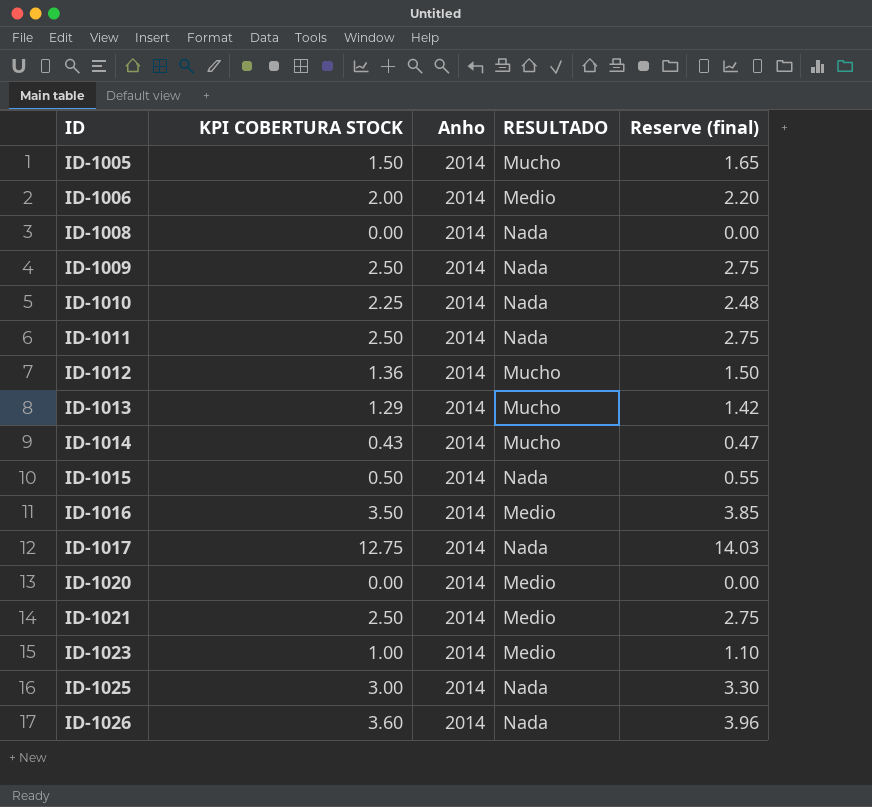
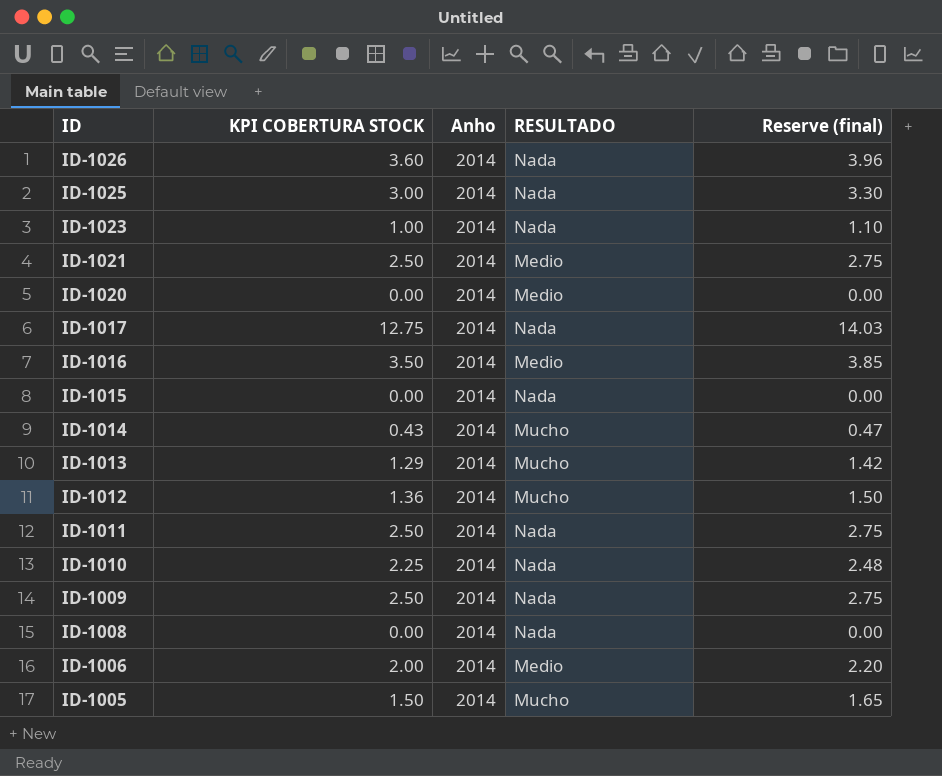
row order: ID ascending -> ID descending
ID-1023 | RESULTADO: Medio -> Nada
ID-1015 | KPI COBERTURA STOCK: 0.50 -> 0.00
ID-1015 | Reserve (final): 0.55 -> 0.00

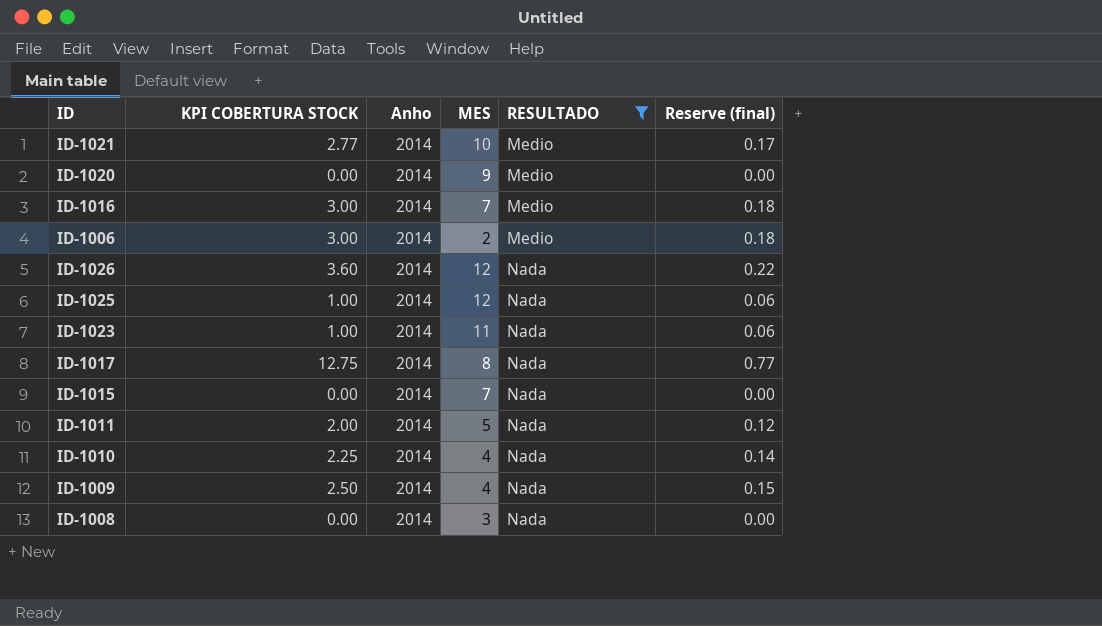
filter: none -> RESULTADO != Mucho
row order: ID descending -> RESULTADO ascending
column MES | position: none -> 4
column Reserve (final) | formula: [KPI COBERTURA STOCK] * 1.1 -> [KPI COBERTURA STOCK] * 0.06
ID-1021 | KPI COBERTURA STOCK: 2.50 -> 2.77
ID-1016 | KPI COBERTURA STOCK: 3.50 -> 3.00
ID-1006 | KPI COBERTURA STOCK: 2.00 -> 3.00
ID-1025 | KPI COBERTURA STOCK: 3.00 -> 1.00
ID-1011 | KPI COBERTURA STOCK: 2.50 -> 2.00

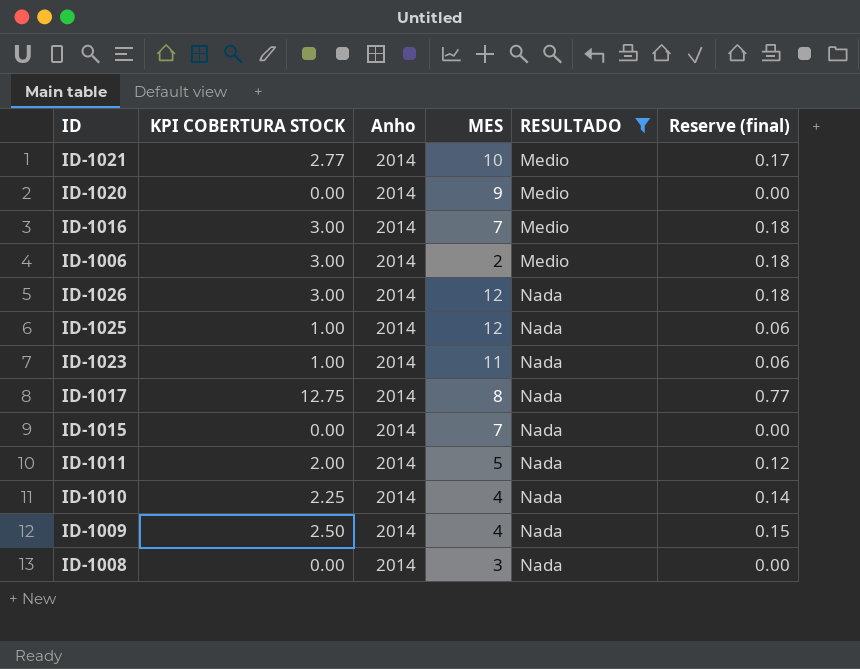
ID-1026 | KPI COBERTURA STOCK: 3.60 -> 3.00
ID-1026 | Reserve (final): 0.22 -> 0.18

